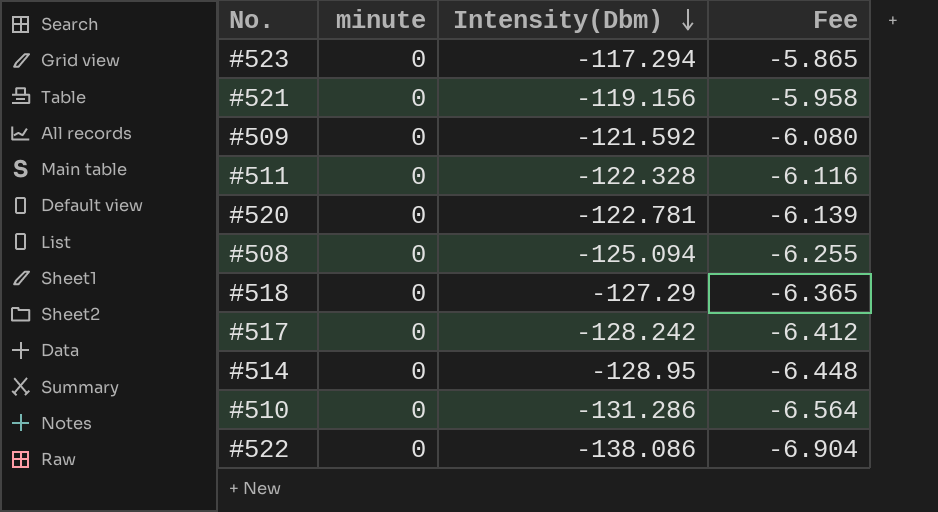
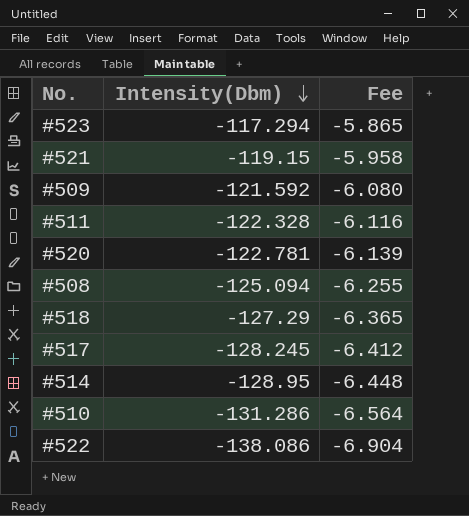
column minute | position: 2 -> none
#521 | Intensity(Dbm): -119.156 -> -119.15
#517 | Intensity(Dbm): -128.242 -> -128.245

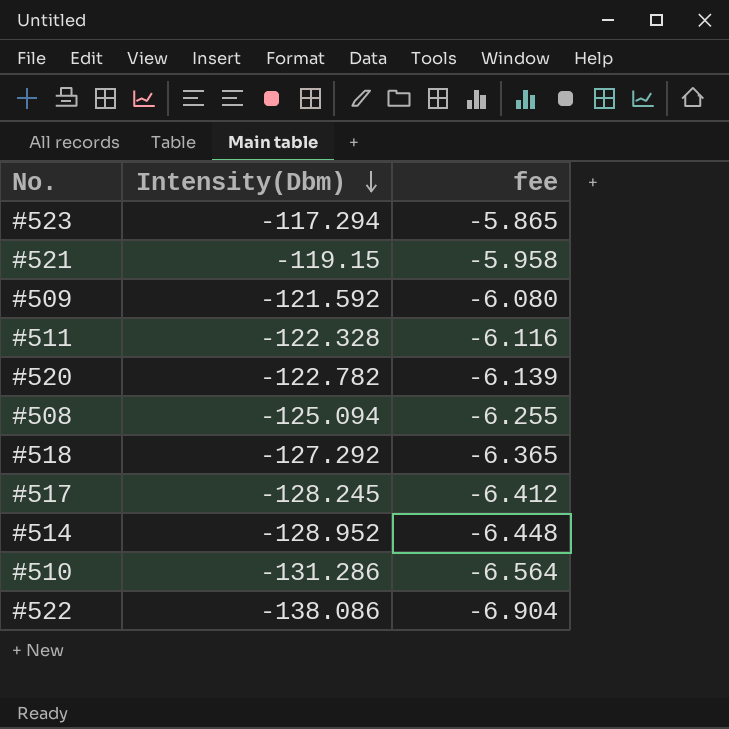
column name: Fee -> fee
#520 | Intensity(Dbm): -122.781 -> -122.782
#518 | Intensity(Dbm): -127.29 -> -127.292
#514 | Intensity(Dbm): -128.95 -> -128.952

